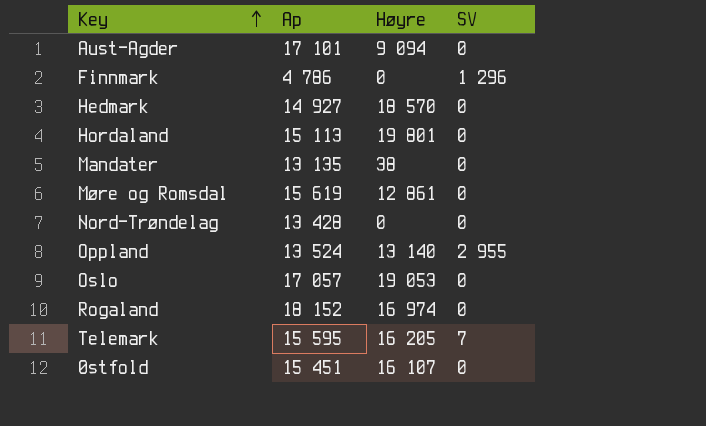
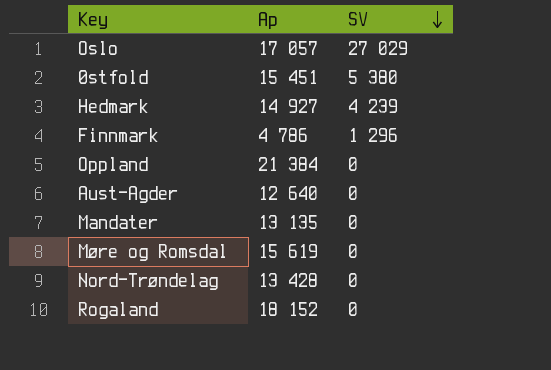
row order: Key ascending -> SV descending
column Høyre | position: 3 -> none
row Hordaland: 15 113 | 19 801 | 0 -> none
row Telemark: 15 595 | 16 205 | 7 -> none
Oslo | SV: 0 -> 27 029
Østfold | SV: 0 -> 5 380
Hedmark | SV: 0 -> 4 239
Oppland | Ap: 13 524 -> 21 384
Oppland | SV: 2 955 -> 0
Aust-Agder | Ap: 17 101 -> 12 640

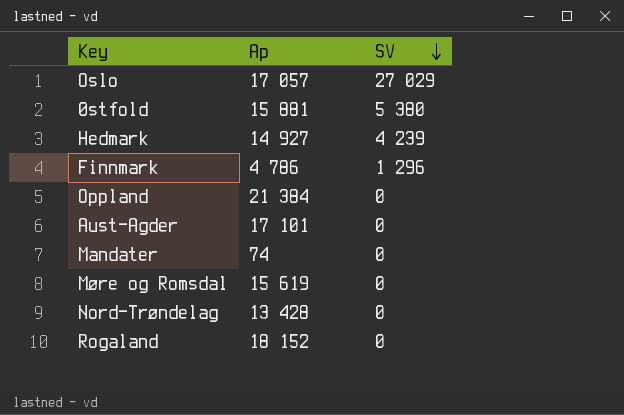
Østfold | Ap: 15 451 -> 15 881
Aust-Agder | Ap: 12 640 -> 17 101
Mandater | Ap: 13 135 -> 74

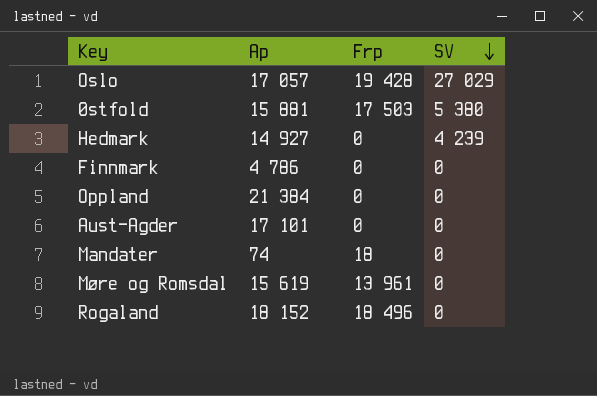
column Frp | position: none -> 3
row Nord-Trøndelag: 13 428 | 0 -> none
Finnmark | SV: 1 296 -> 0

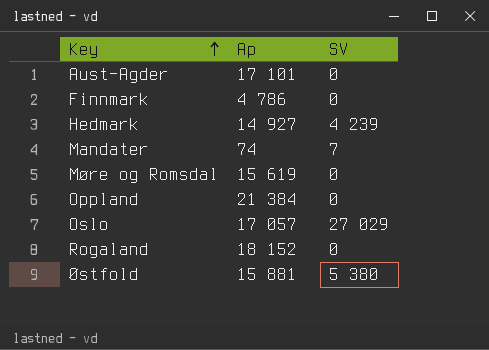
row order: SV descending -> Key ascending
column Frp | position: 3 -> none
Mandater | SV: 0 -> 7

